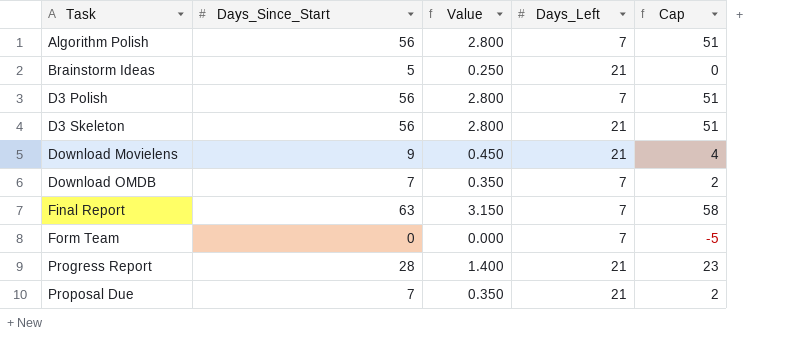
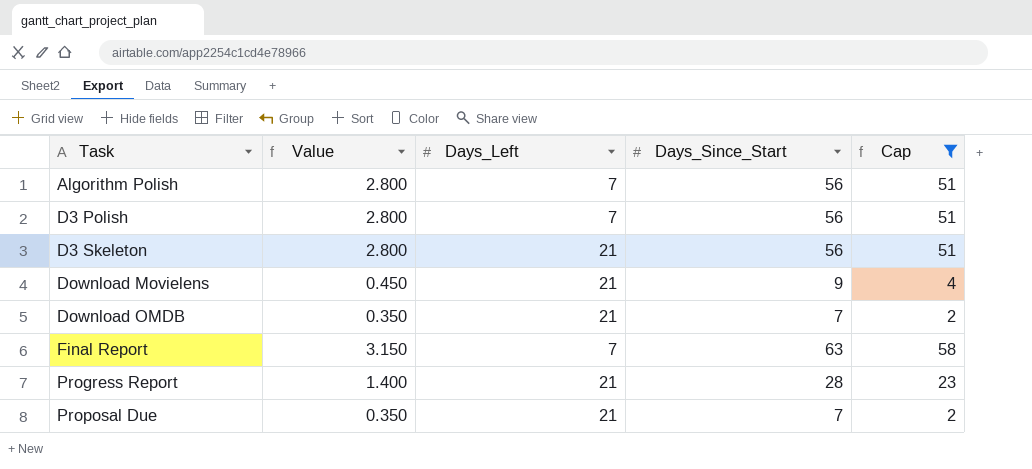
filter: none -> Cap >= 2
column Days_Since_Start | position: 2 -> 4
Download OMDB | Days_Left: 7 -> 21

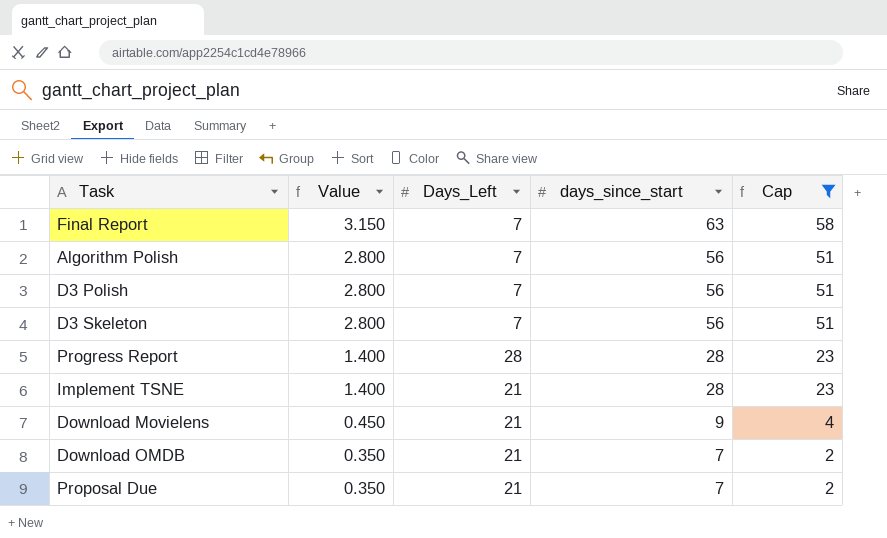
row order: Task ascending -> Value descending
column name: Days_Since_Start -> days_since_start
D3 Skeleton | Days_Left: 21 -> 7
Progress Report | Days_Left: 21 -> 28
row Implement TSNE: none -> 1.400 | 21 | 28 | 23

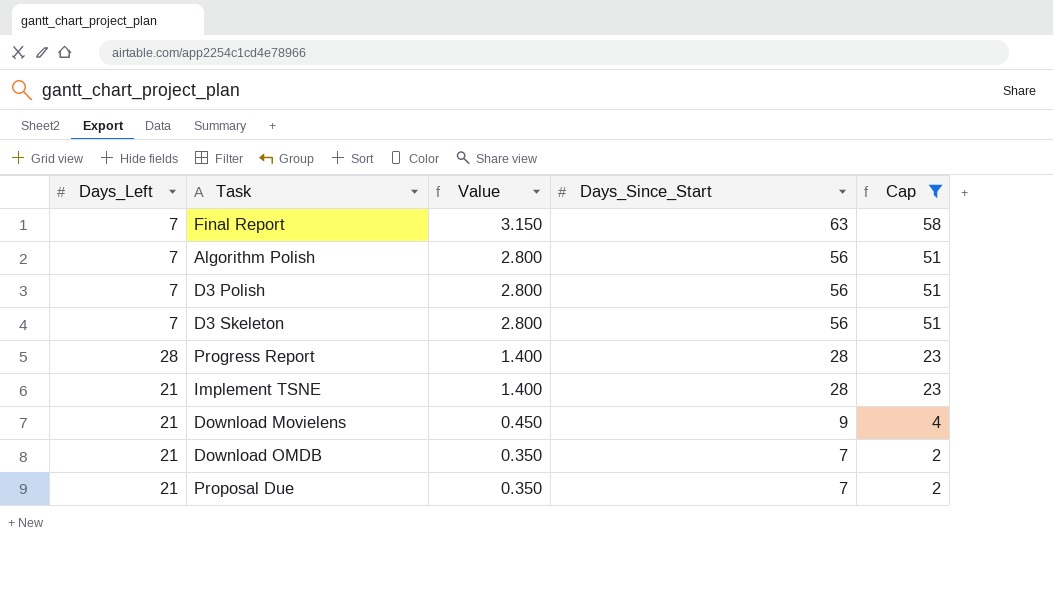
column Days_Left | position: 3 -> 1
column name: days_since_start -> Days_Since_Start

